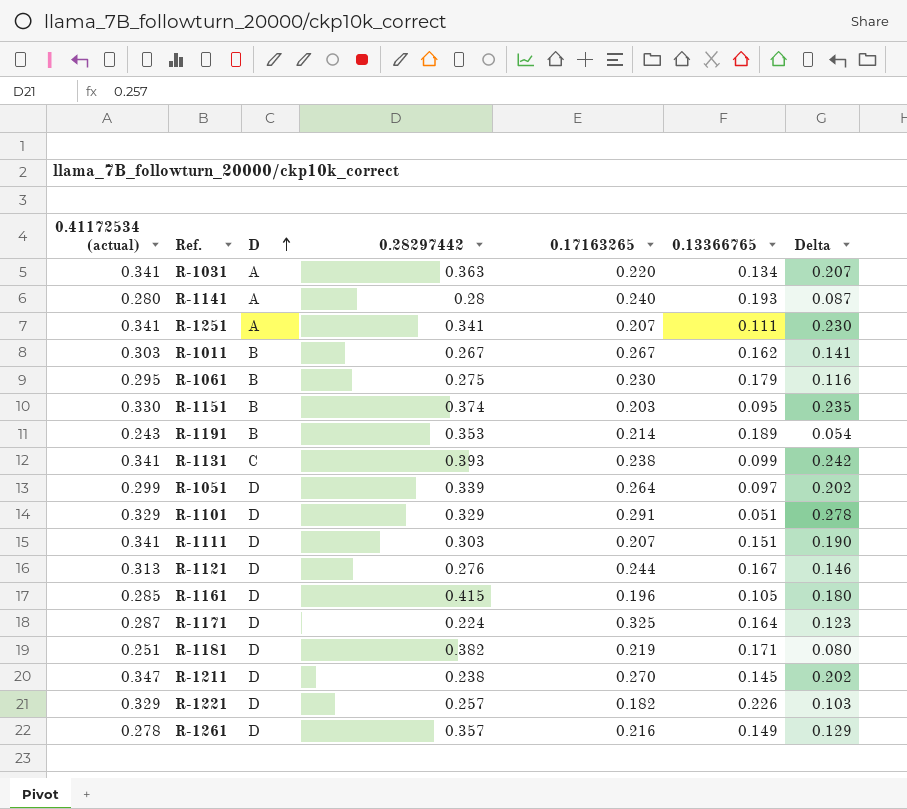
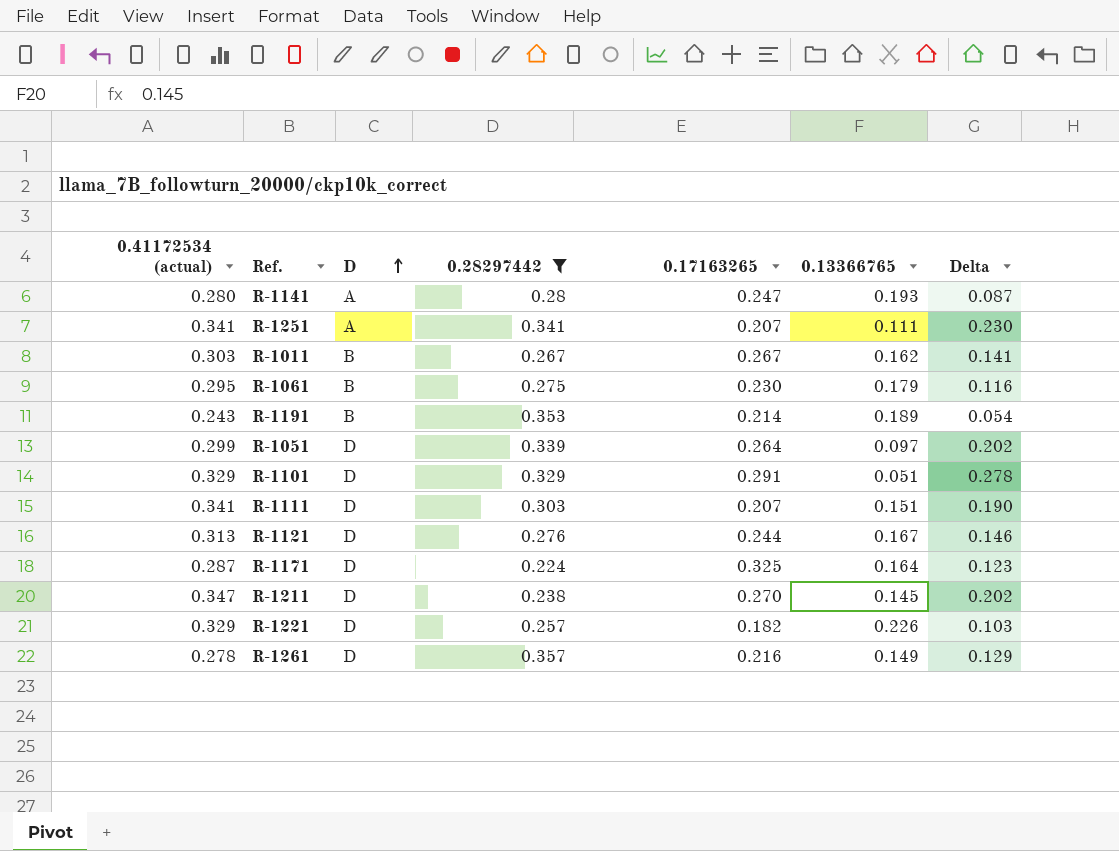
filter: none -> 0.28297442 <= 0.357
R-1141 | 0.17163265: 0.240 -> 0.247

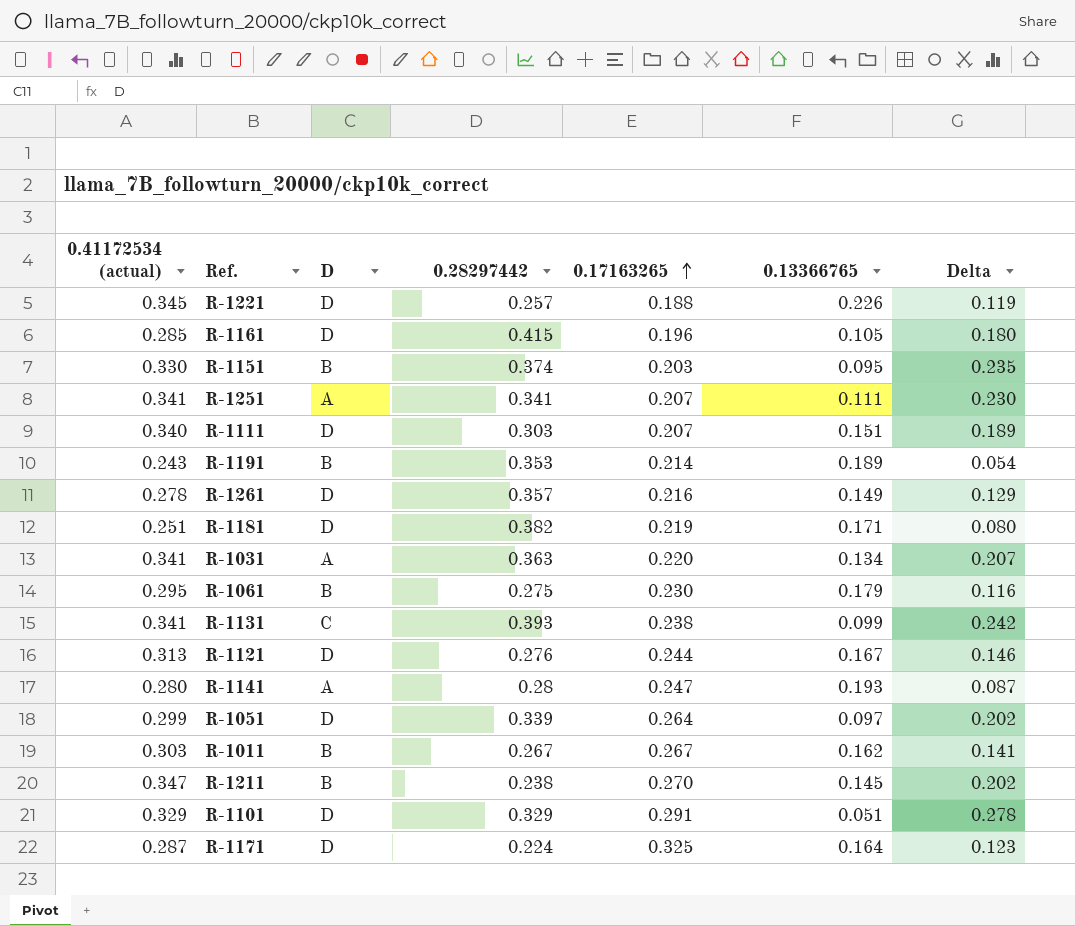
filter: 0.28297442 <= 0.357 -> none
row order: D ascending -> 0.17163265 ascending
R-1221 | 0.41172534 (actual): 0.329 -> 0.345
R-1221 | 0.17163265: 0.182 -> 0.188
R-1221 | Delta: 0.103 -> 0.119
R-1111 | 0.41172534 (actual): 0.341 -> 0.340
R-1111 | Delta: 0.190 -> 0.189
R-1211 | D: D -> B

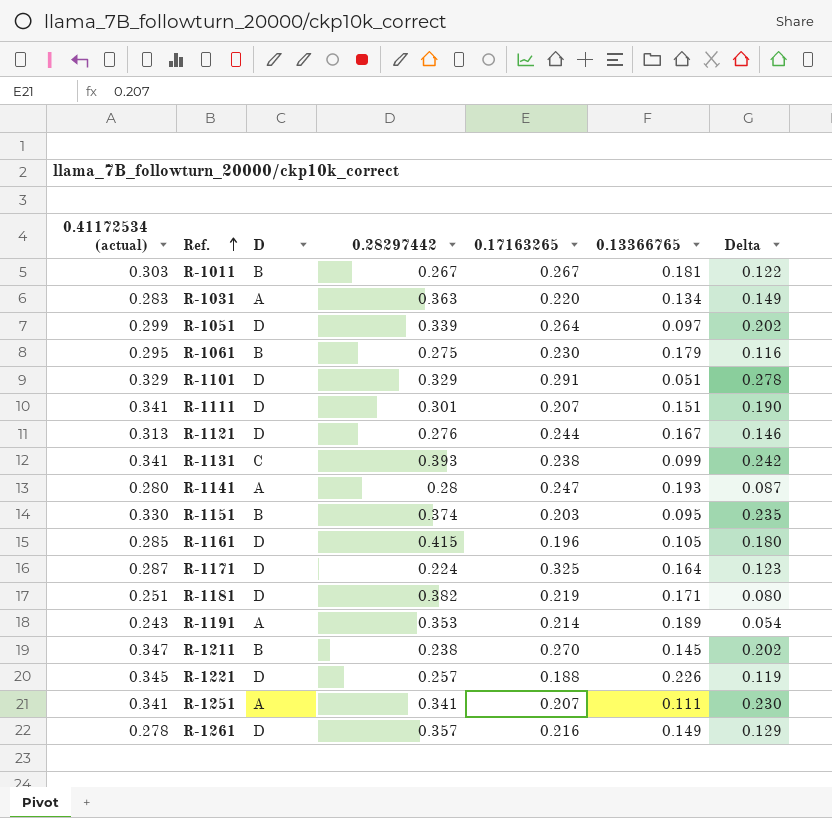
row order: 0.17163265 ascending -> Ref. ascending
R-1011 | 0.13366765: 0.162 -> 0.181
R-1011 | Delta: 0.141 -> 0.122
R-1031 | 0.41172534 (actual): 0.341 -> 0.283
R-1031 | Delta: 0.207 -> 0.149
R-1111 | 0.41172534 (actual): 0.340 -> 0.341
R-1111 | 0.28297442: 0.303 -> 0.301
R-1111 | Delta: 0.189 -> 0.190
R-1191 | D: B -> A

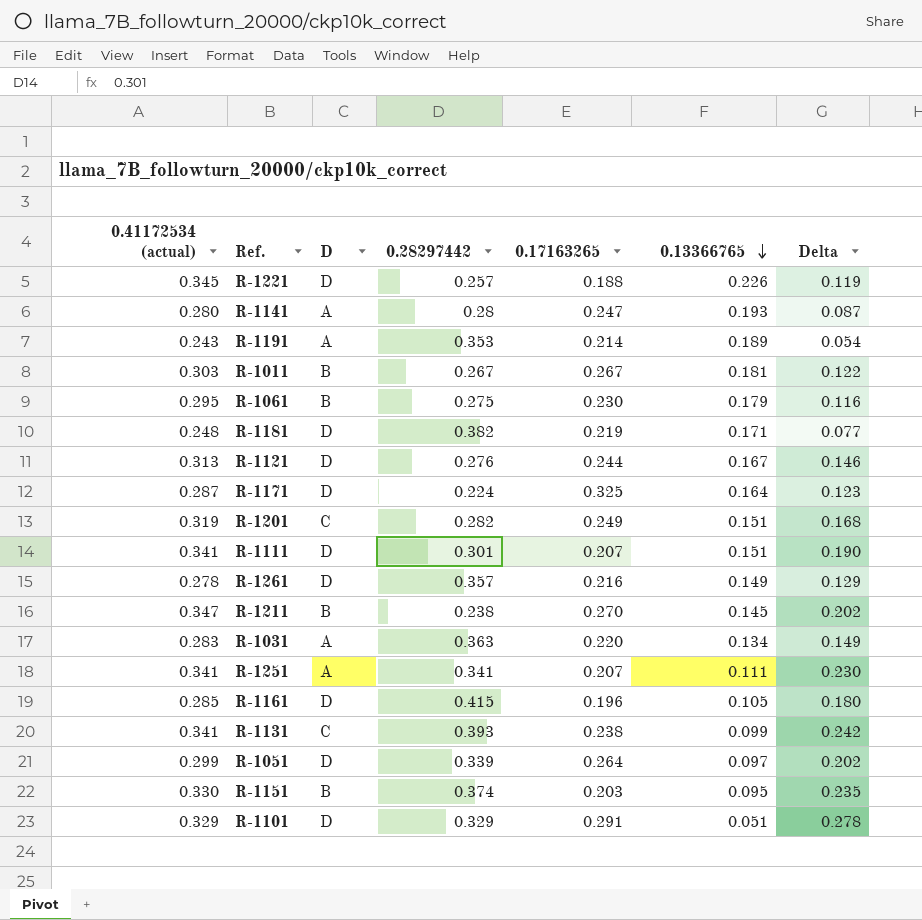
row order: Ref. ascending -> 0.13366765 descending
R-1181 | 0.41172534 (actual): 0.251 -> 0.248
R-1181 | Delta: 0.080 -> 0.077
row R-1201: none -> 0.319 | C | 0.282 | 0.249 | 0.151 | 0.168

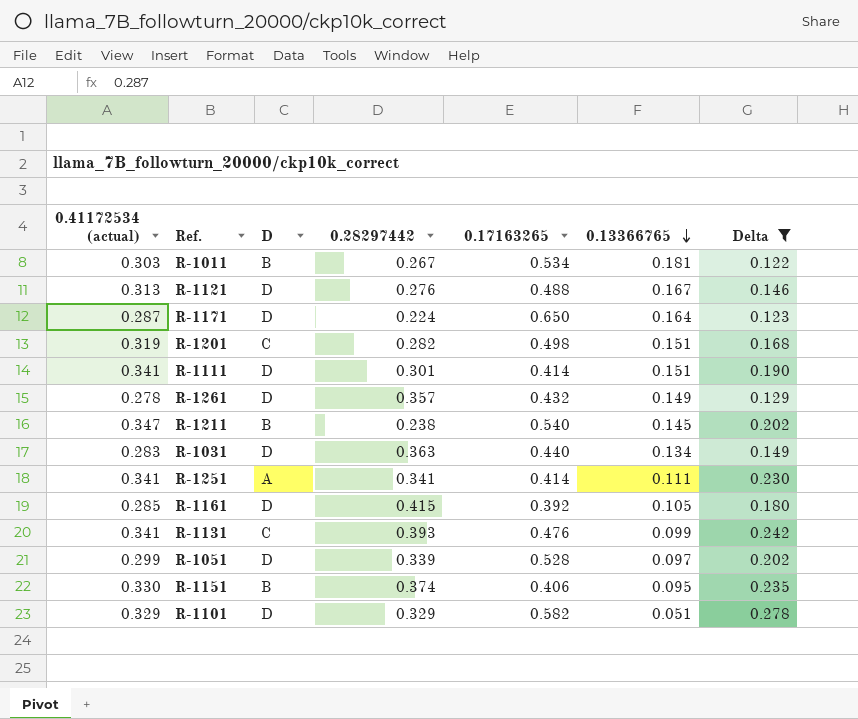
filter: none -> Delta >= 0.122
R-1011 | 0.17163265: 0.267 -> 0.534
R-1121 | 0.17163265: 0.244 -> 0.488
R-1171 | 0.17163265: 0.325 -> 0.650
R-1201 | 0.17163265: 0.249 -> 0.498
R-1111 | 0.17163265: 0.207 -> 0.414
R-1261 | 0.17163265: 0.216 -> 0.432
R-1211 | 0.17163265: 0.270 -> 0.540
R-1031 | D: A -> D
R-1031 | 0.17163265: 0.220 -> 0.440
R-1251 | 0.17163265: 0.207 -> 0.414
R-1161 | 0.17163265: 0.196 -> 0.392
R-1131 | 0.17163265: 0.238 -> 0.476
R-1051 | 0.17163265: 0.264 -> 0.528
R-1151 | 0.17163265: 0.203 -> 0.406
R-1101 | 0.17163265: 0.291 -> 0.582

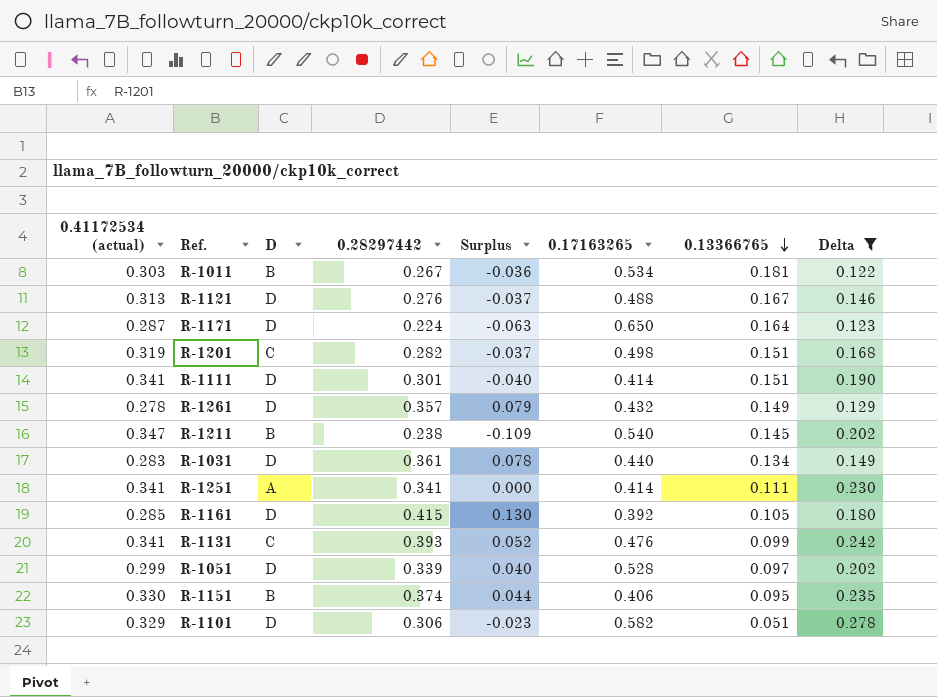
column Surplus | formula: none -> [0.28297442] - [0.41172534 (actual)]
R-1031 | 0.28297442: 0.363 -> 0.361
R-1101 | 0.28297442: 0.329 -> 0.306

